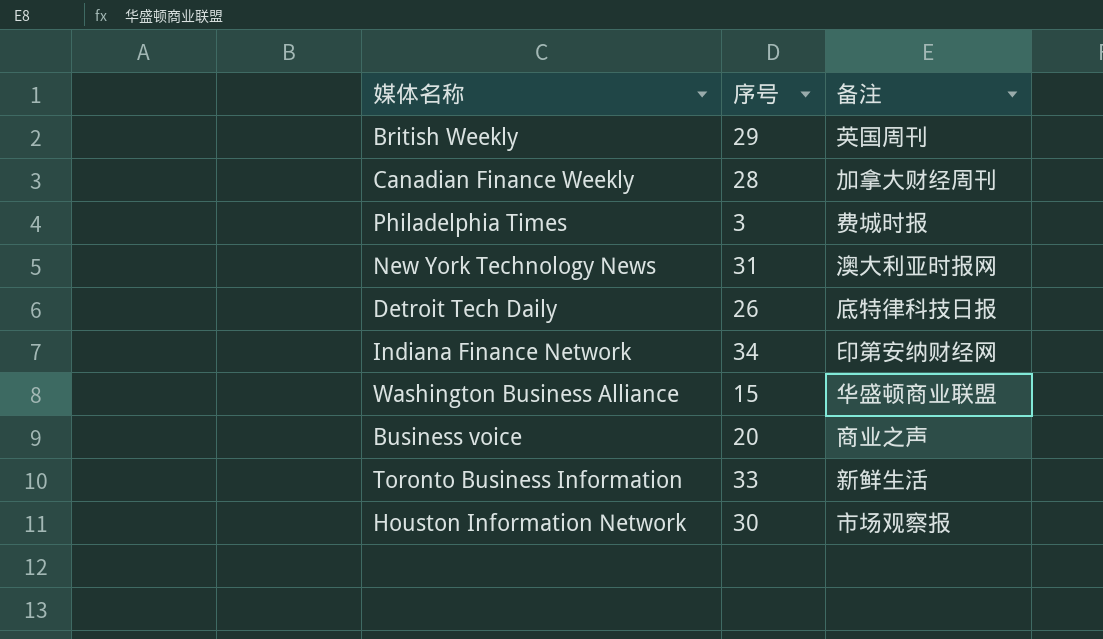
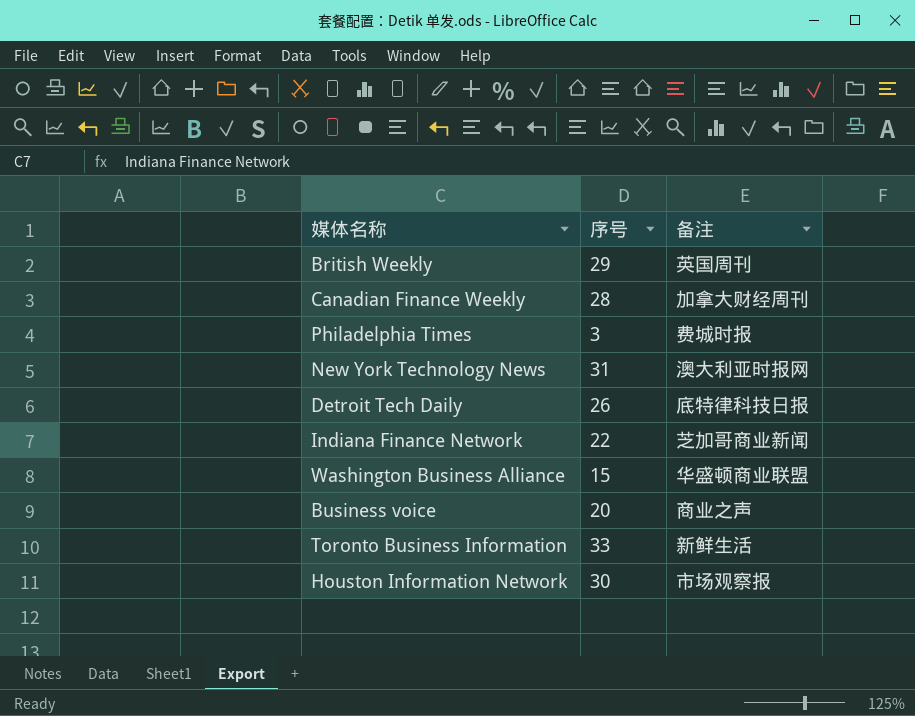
Indiana Finance Network | 序号: 34 -> 22
Indiana Finance Network | 备注: 印第安纳财经网 -> 芝加哥商业新闻

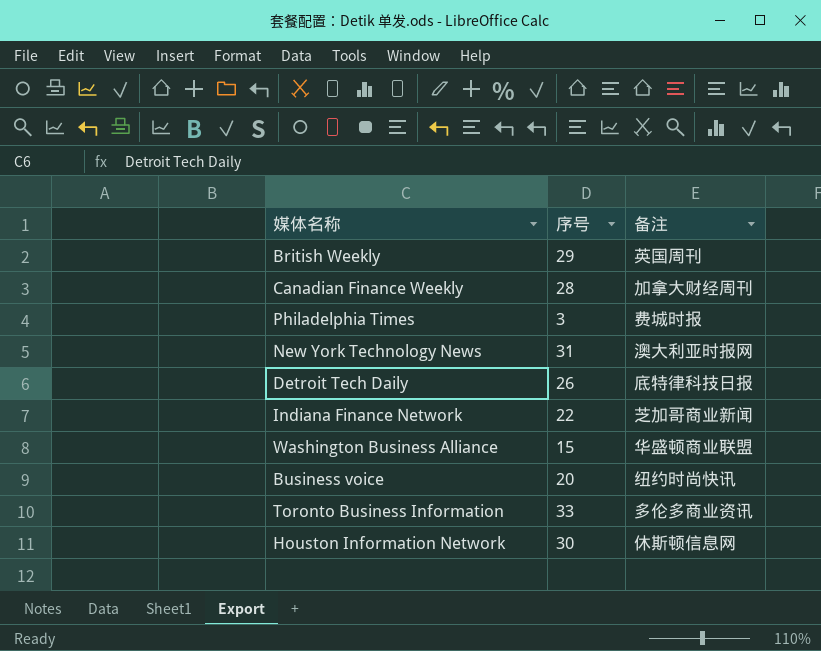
Business voice | 备注: 商业之声 -> 纽约时尚快讯
Toronto Business Information | 备注: 新鲜生活 -> 多伦多商业资讯
Houston Information Network | 备注: 市场观察报 -> 休斯顿信息网

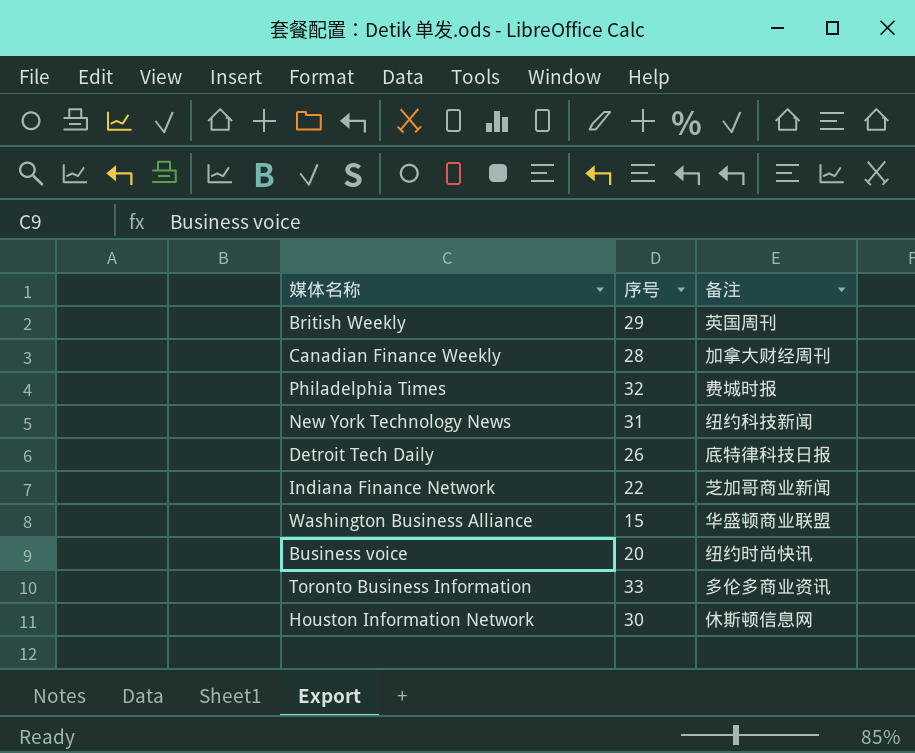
Philadelphia Times | 序号: 3 -> 32
New York Technology News | 备注: 澳大利亚时报网 -> 纽约科技新闻

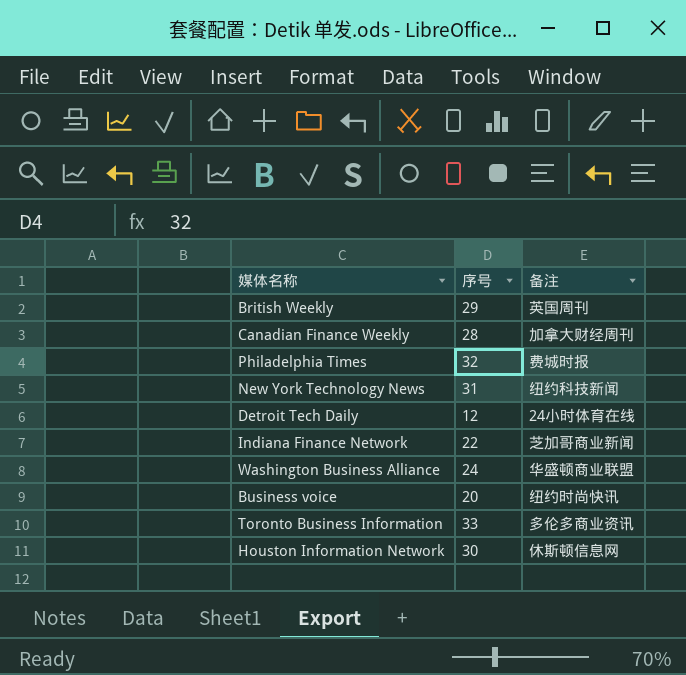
Detroit Tech Daily | 序号: 26 -> 12
Detroit Tech Daily | 备注: 底特律科技日报 -> 24小时体育在线
Washington Business Alliance | 序号: 15 -> 24

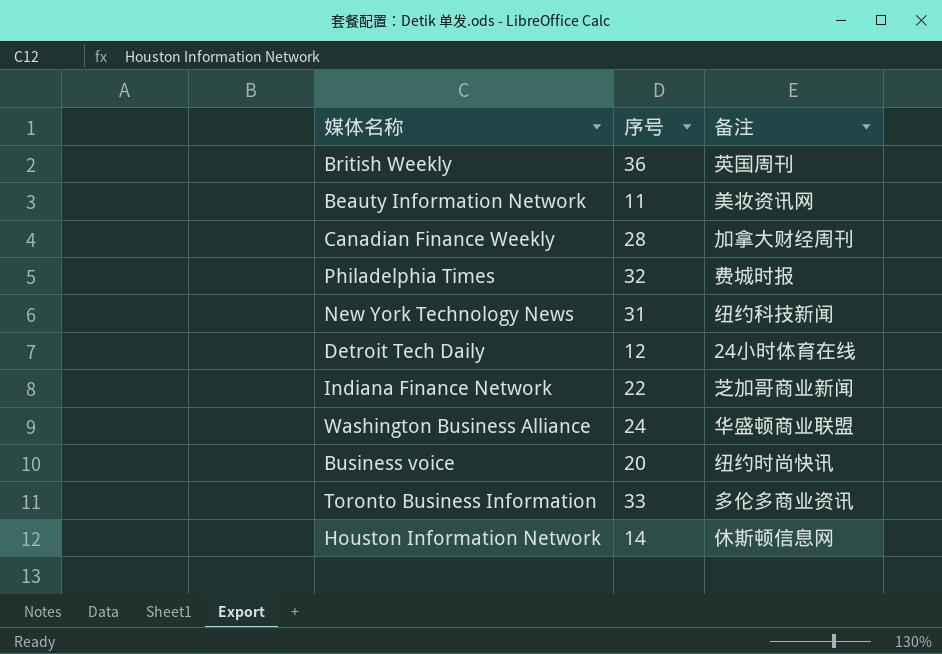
British Weekly | 序号: 29 -> 36
row Beauty Information Network: none -> 11 | 美妆资讯网
Houston Information Network | 序号: 30 -> 14

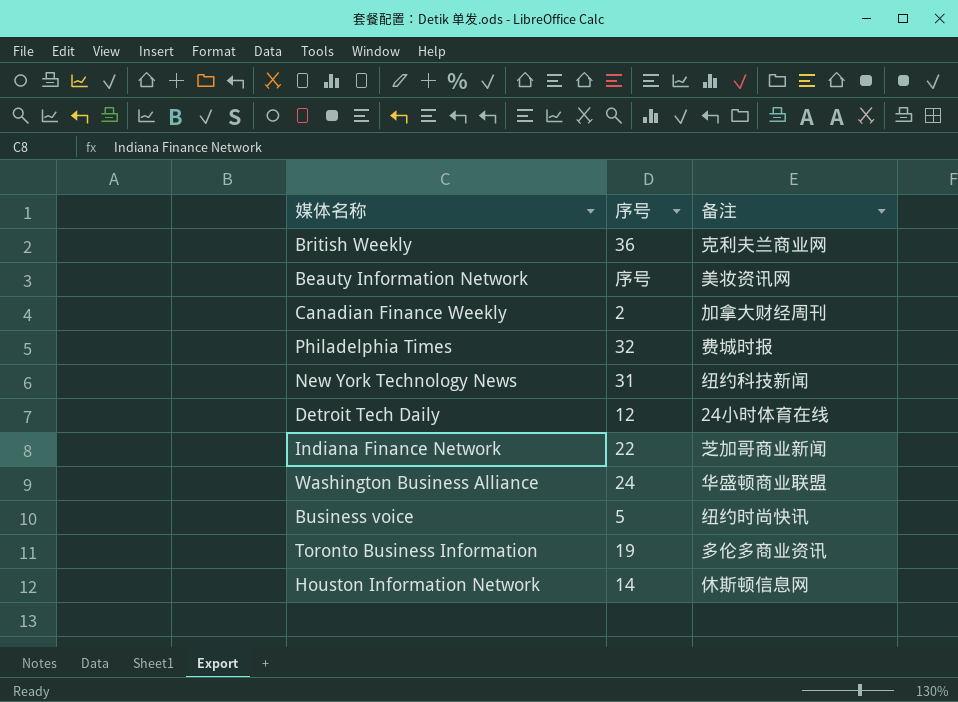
British Weekly | 备注: 英国周刊 -> 克利夫兰商业网
Beauty Information Network | 序号: 11 -> 序号
Canadian Finance Weekly | 序号: 28 -> 2
Business voice | 序号: 20 -> 5
Toronto Business Information | 序号: 33 -> 19

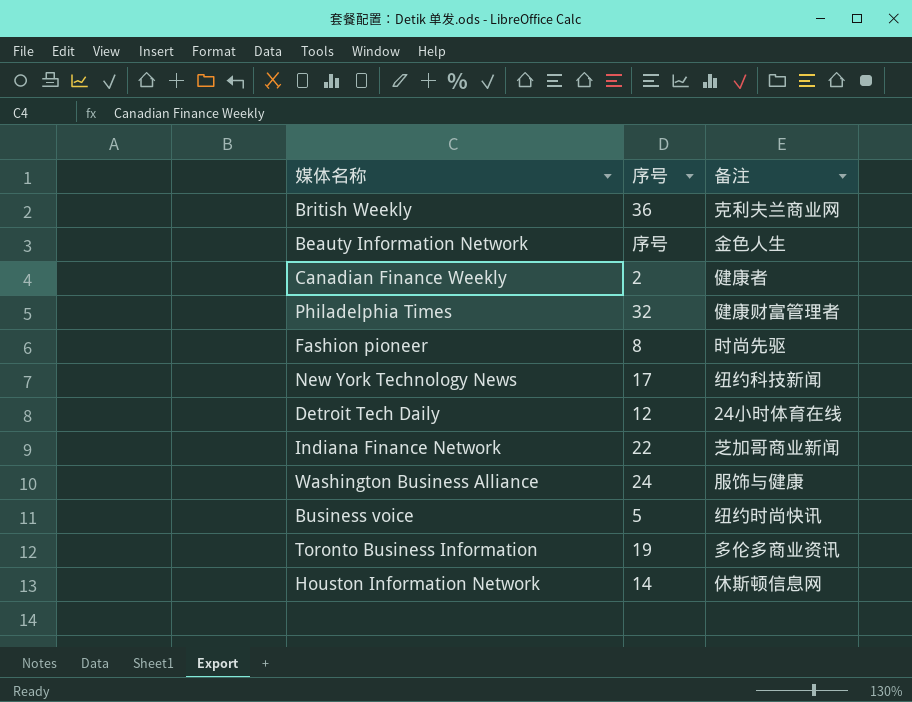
Beauty Information Network | 备注: 美妆资讯网 -> 金色人生
Canadian Finance Weekly | 备注: 加拿大财经周刊 -> 健康者
Philadelphia Times | 备注: 费城时报 -> 健康财富管理者
row Fashion pioneer: none -> 8 | 时尚先驱
New York Technology News | 序号: 31 -> 17
Washington Business Alliance | 备注: 华盛顿商业联盟 -> 服饰与健康

